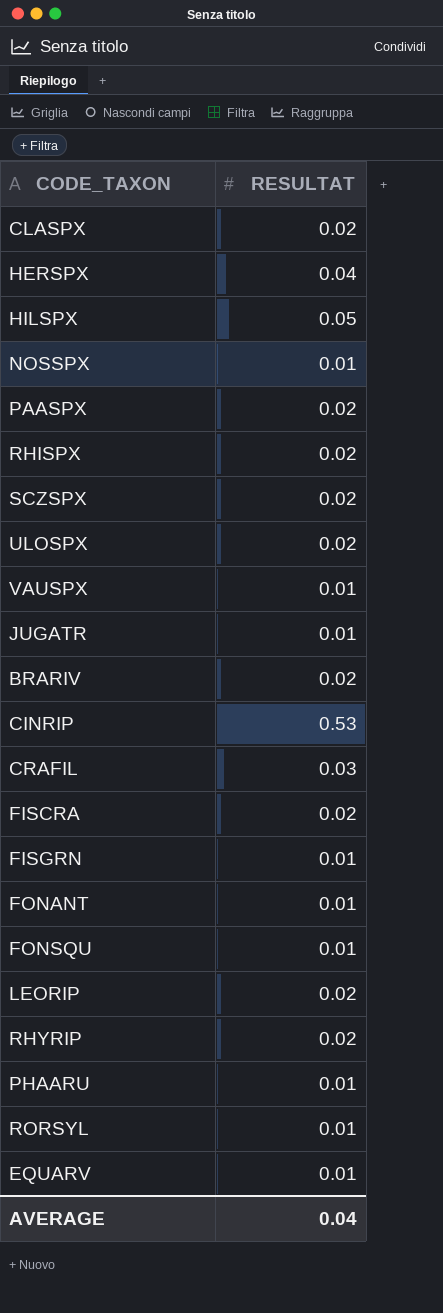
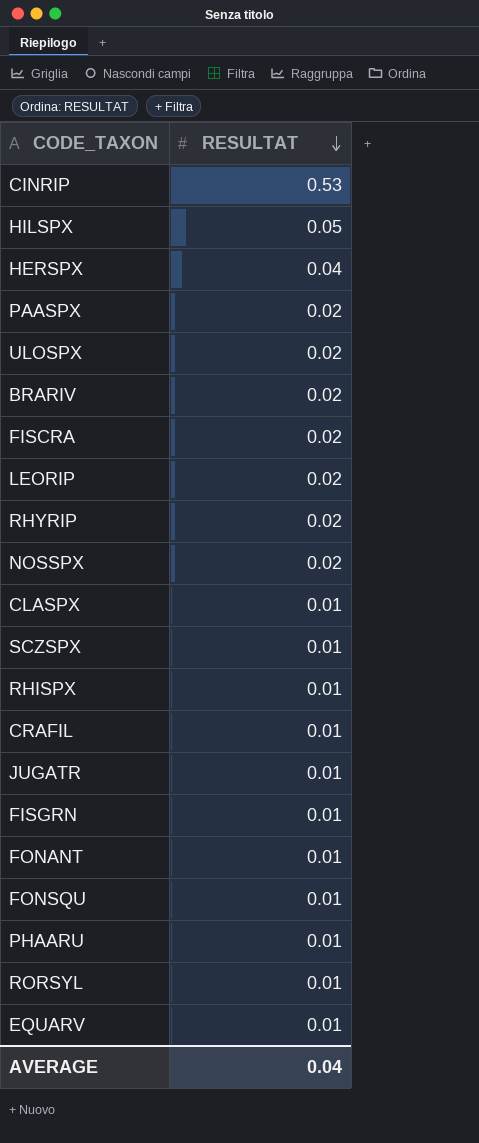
row order: none -> RESULTAT descending
row VAUSPX: 0.01 -> none
NOSSPX | RESULTAT: 0.01 -> 0.02
CLASPX | RESULTAT: 0.02 -> 0.01
SCZSPX | RESULTAT: 0.02 -> 0.01
RHISPX | RESULTAT: 0.02 -> 0.01
CRAFIL | RESULTAT: 0.03 -> 0.01

